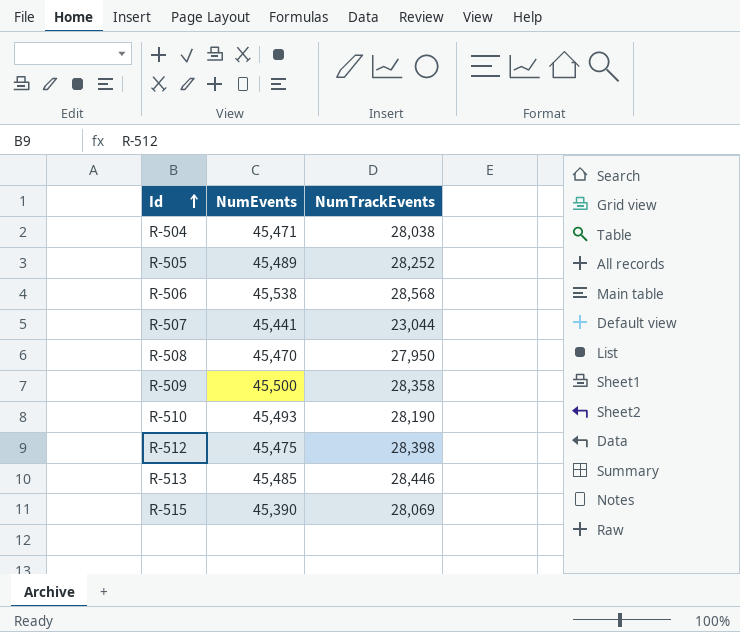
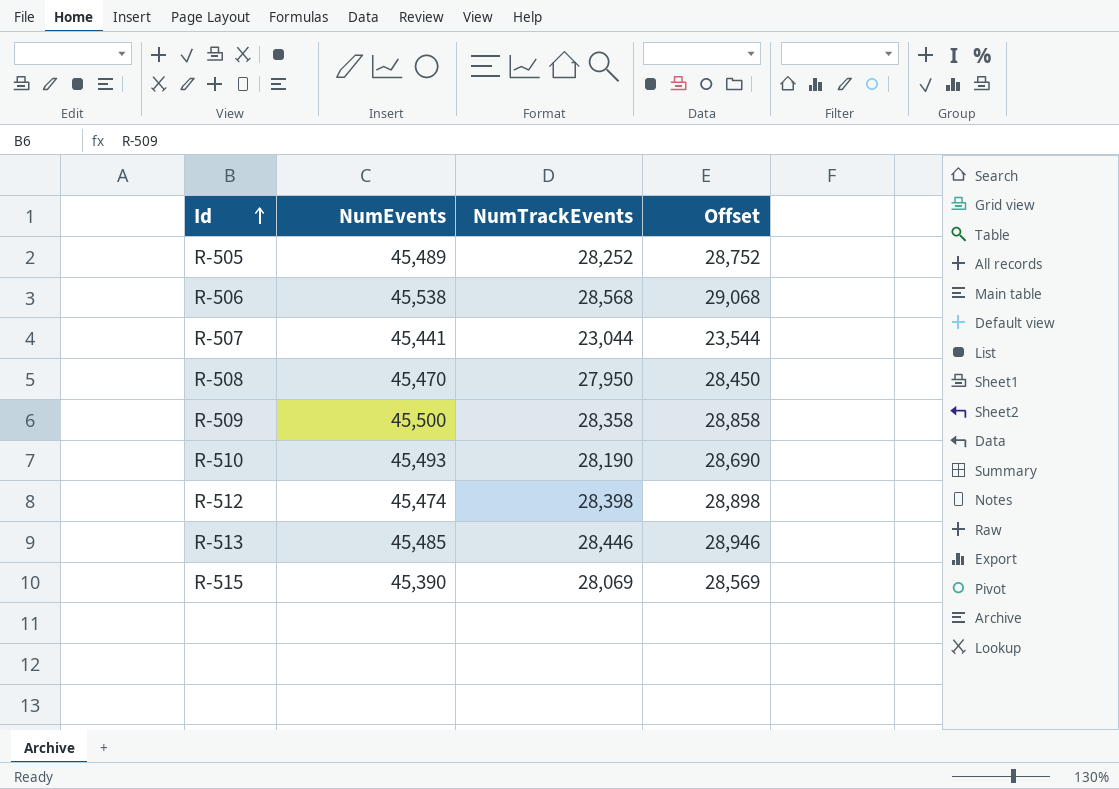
column Offset | formula: none -> [NumTrackEvents] + 500
row R-504: 45,471 | 28,038 -> none
R-512 | NumEvents: 45,475 -> 45,474

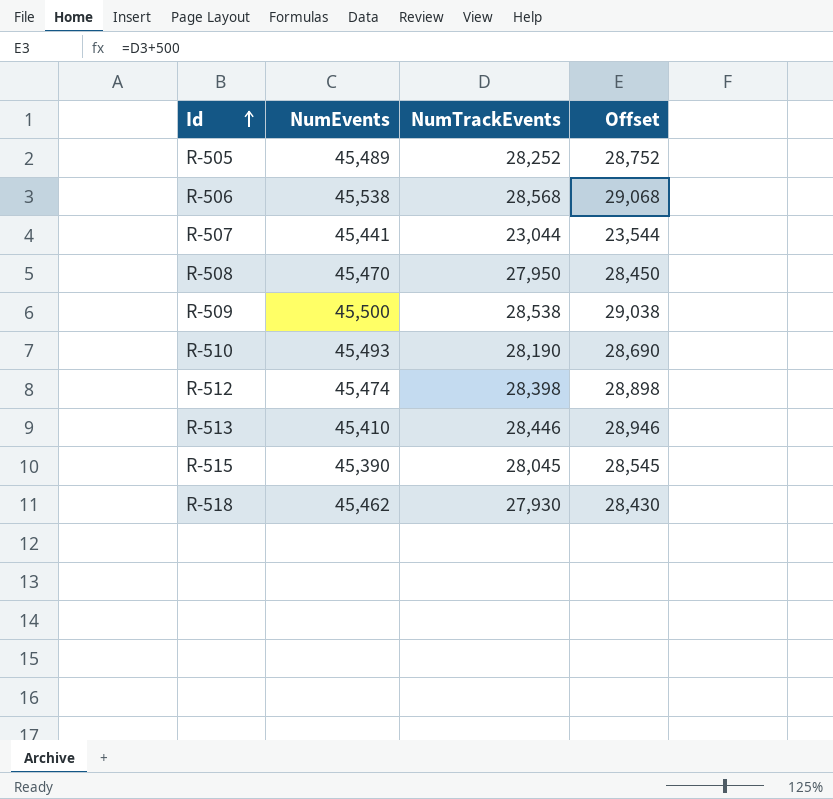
R-509 | NumTrackEvents: 28,358 -> 28,538
R-509 | Offset: 28,858 -> 29,038
R-513 | NumEvents: 45,485 -> 45,410
R-515 | NumTrackEvents: 28,069 -> 28,045
R-515 | Offset: 28,569 -> 28,545
row R-518: none -> 45,462 | 27,930 | 28,430

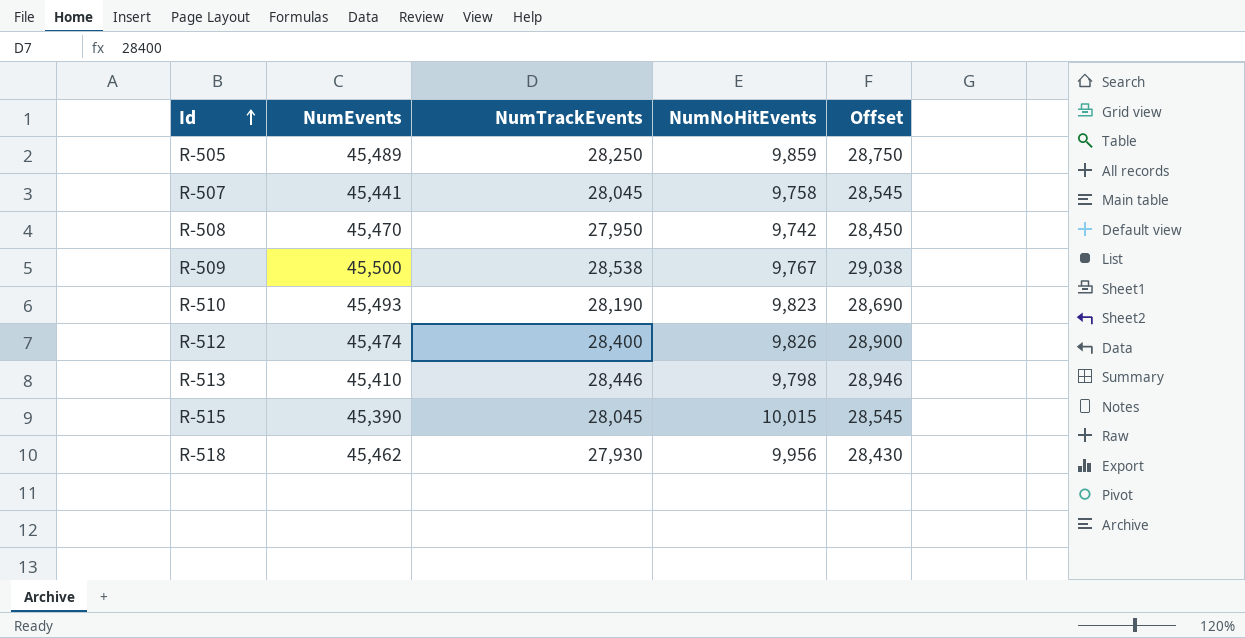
column NumNoHitEvents | position: none -> 4
row R-506: 45,538 | 28,568 | 29,068 -> none
R-505 | NumTrackEvents: 28,252 -> 28,250
R-505 | Offset: 28,752 -> 28,750
R-507 | NumTrackEvents: 23,044 -> 28,045
R-507 | Offset: 23,544 -> 28,545
R-512 | NumTrackEvents: 28,398 -> 28,400
R-512 | Offset: 28,898 -> 28,900

